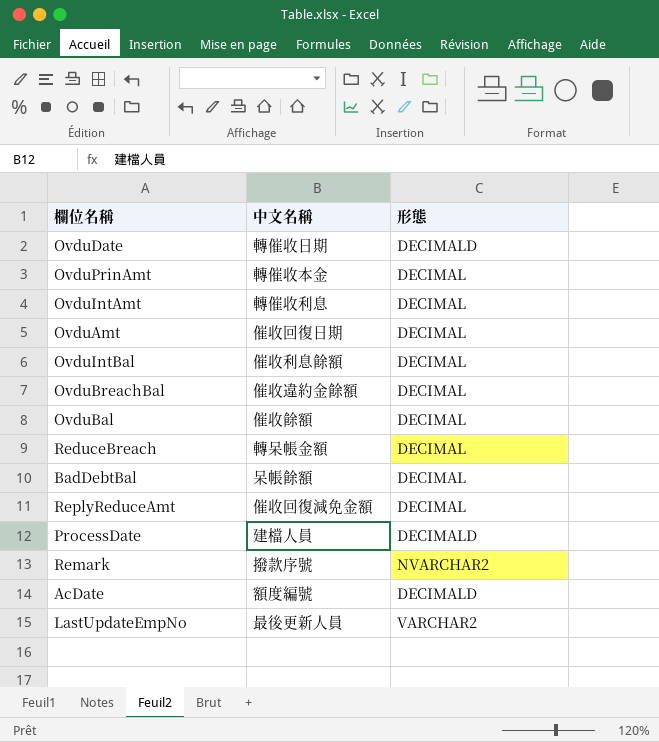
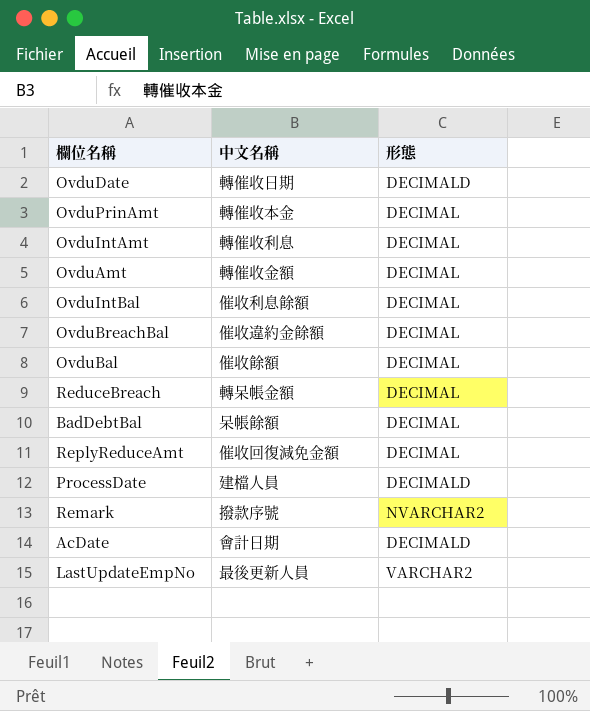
OvduAmt | 中文名稱: 催收回復日期 -> 轉催收金額
AcDate | 中文名稱: 額度編號 -> 會計日期

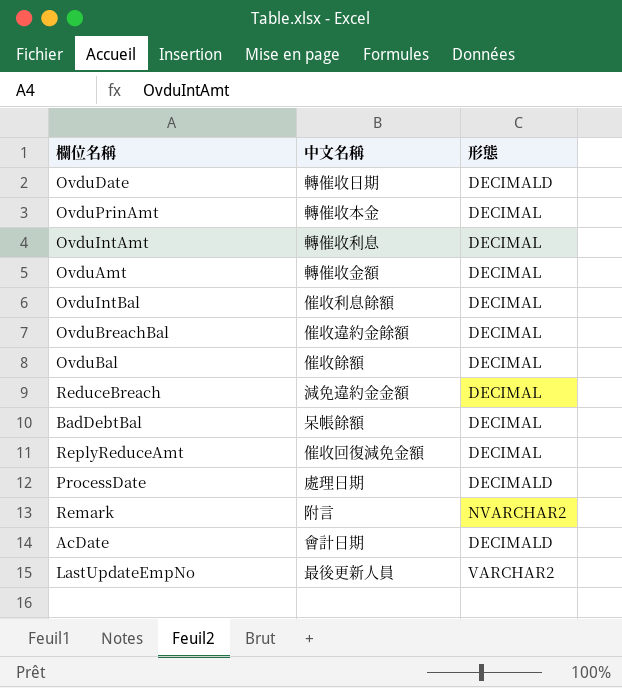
ReduceBreach | 中文名稱: 轉呆帳金額 -> 減免違約金金額
ProcessDate | 中文名稱: 建檔人員 -> 處理日期
Remark | 中文名稱: 撥款序號 -> 附言

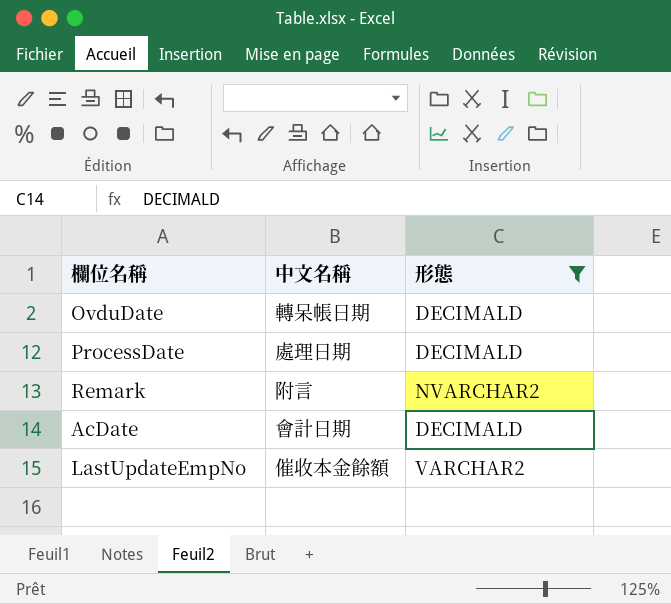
filter: none -> 形態 != DECIMAL
OvduDate | 中文名稱: 轉催收日期 -> 轉呆帳日期
LastUpdateEmpNo | 中文名稱: 最後更新人員 -> 催收本金餘額

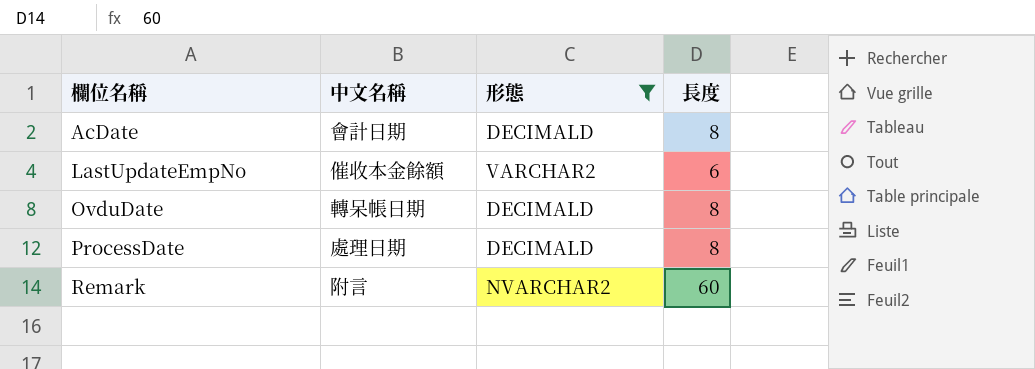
row order: none -> 欄位名稱 ascending
column 長度 | position: none -> 4

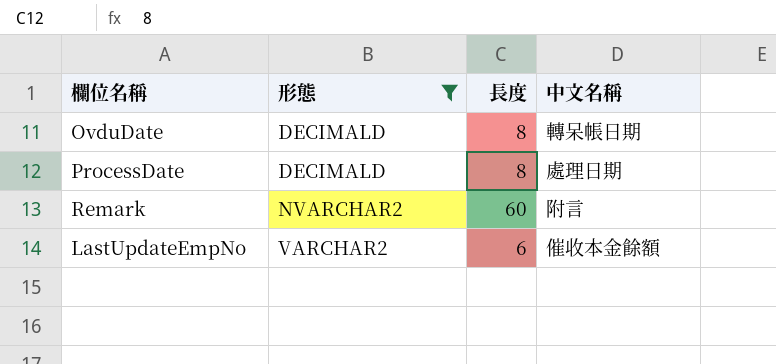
row order: 欄位名稱 ascending -> 形態 ascending
column 中文名稱 | position: 2 -> 4
row AcDate: 會計日期 | DECIMALD | 8 -> none

